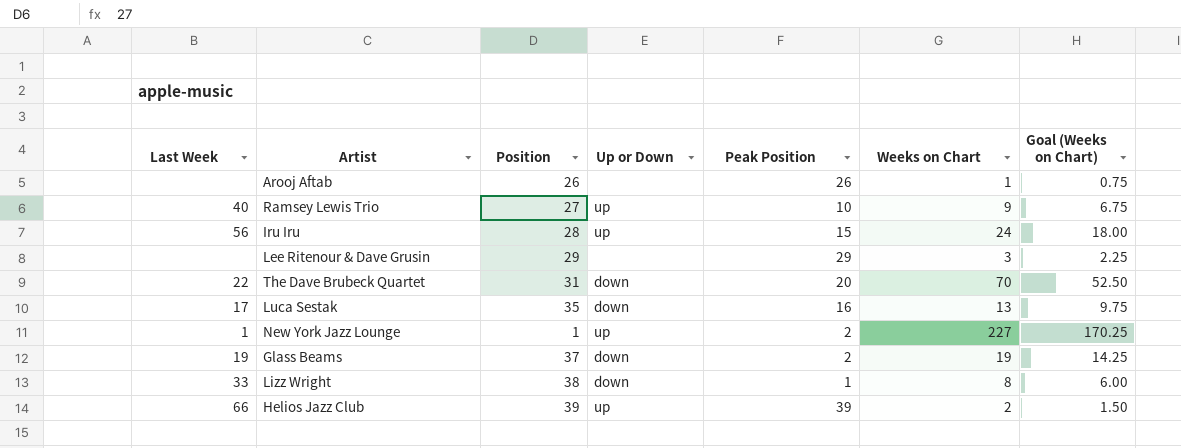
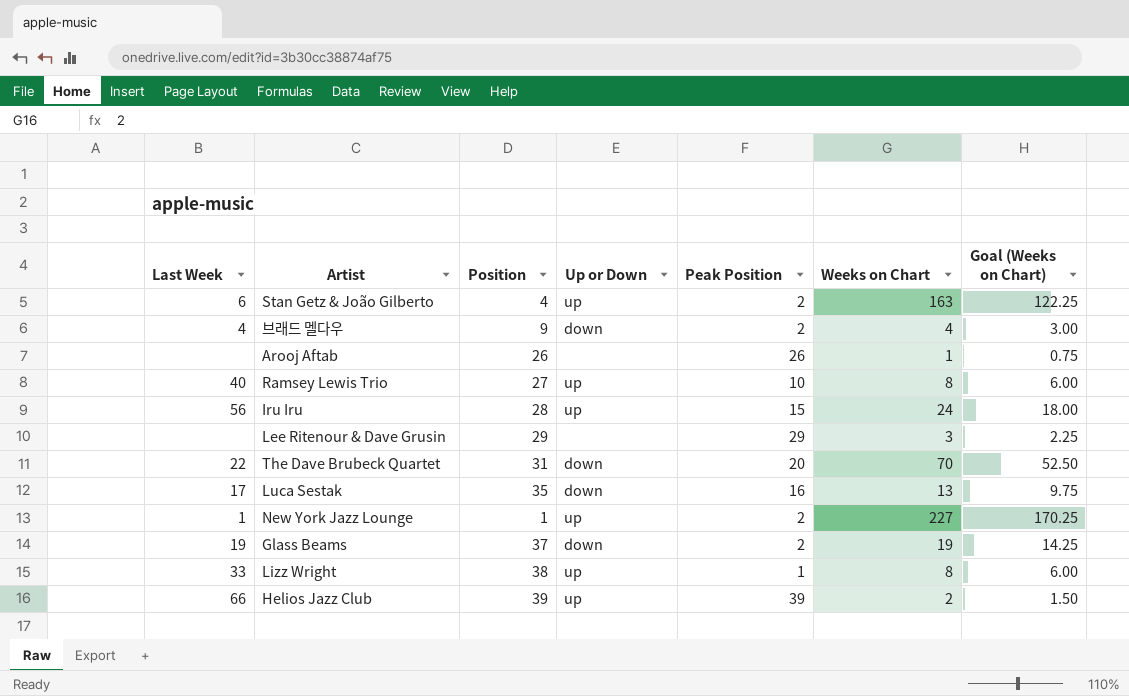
row Stan Getz & João Gilberto: none -> 6 | 4 | up | 2 | 163 | 122.25
row 브래드 멜다우: none -> 4 | 9 | down | 2 | 4 | 3.00
Ramsey Lewis Trio | Weeks on Chart: 9 -> 8
Ramsey Lewis Trio | Goal (Weeks on Chart): 6.75 -> 6.00
Lizz Wright | Up or Down: down -> up

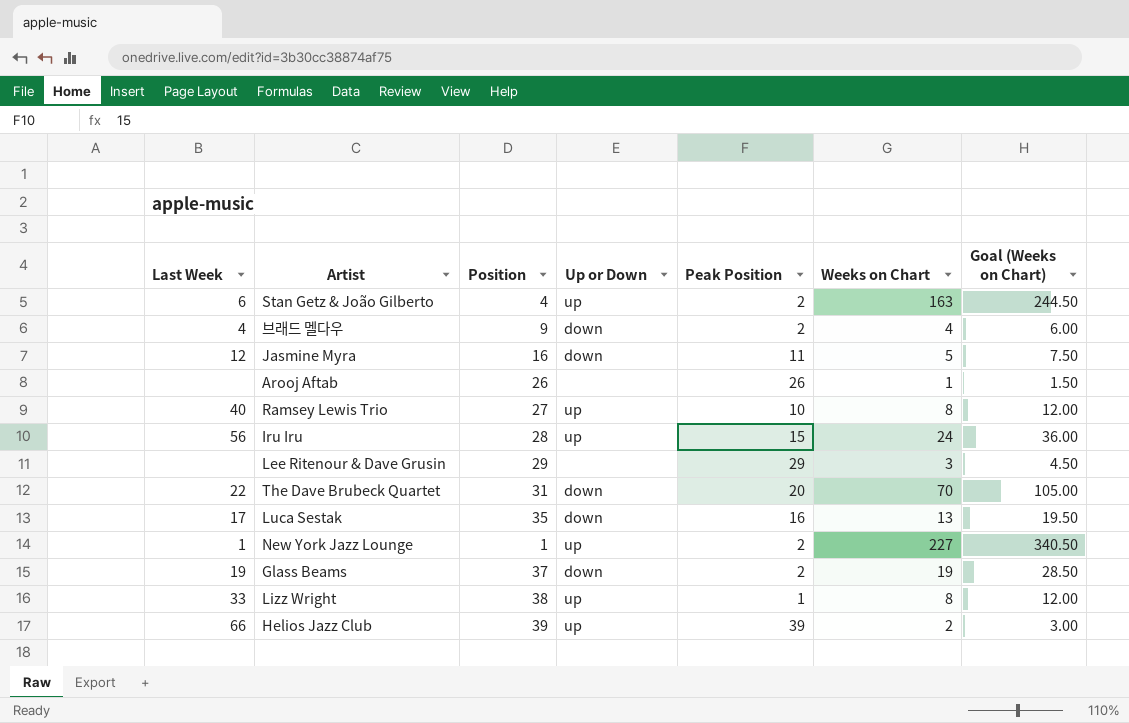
column Goal (Weeks on Chart) | formula: [Weeks on Chart] * 0.75 -> [Weeks on Chart] * 1.5
row Jasmine Myra: none -> 12 | 16 | down | 11 | 5 | 7.50

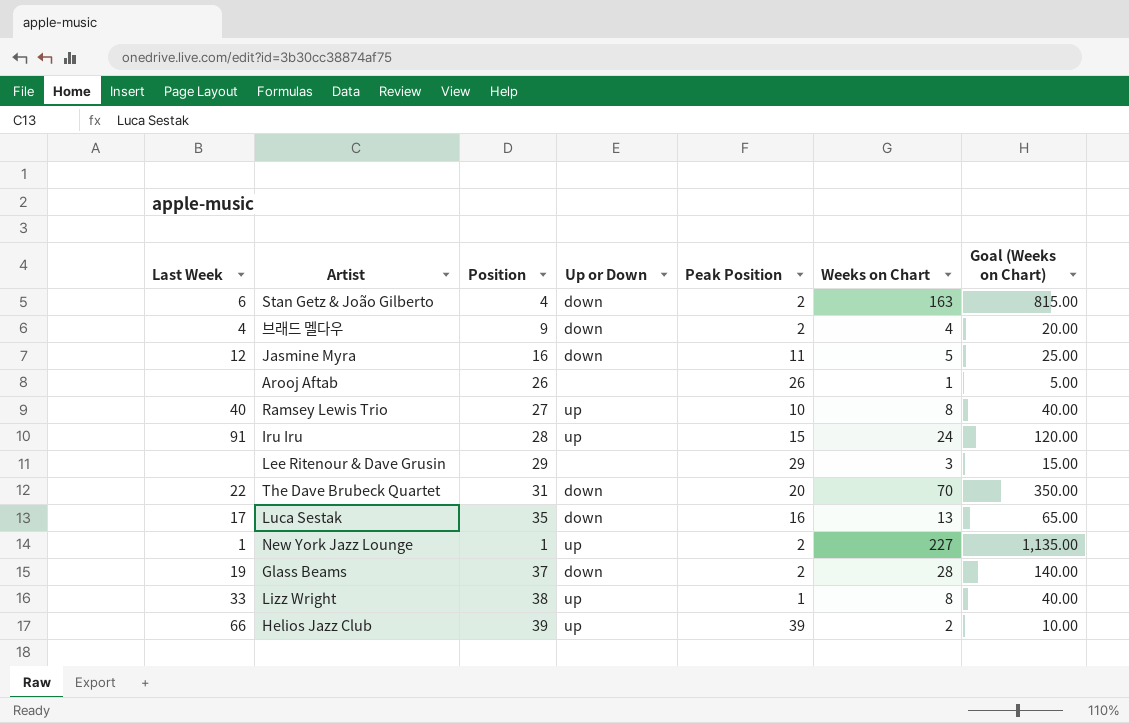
column Goal (Weeks on Chart) | formula: [Weeks on Chart] * 1.5 -> [Weeks on Chart] * 5
Stan Getz & João Gilberto | Up or Down: up -> down
Iru Iru | Last Week: 56 -> 91
Glass Beams | Weeks on Chart: 19 -> 28

